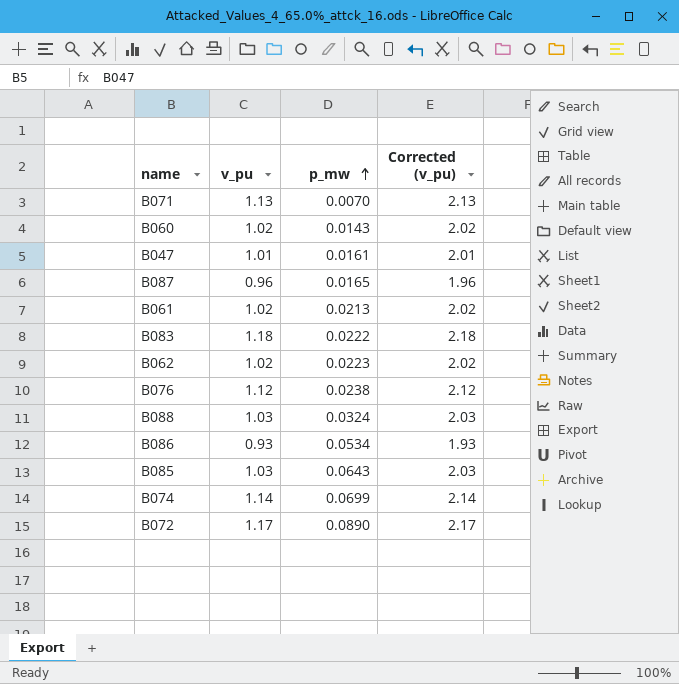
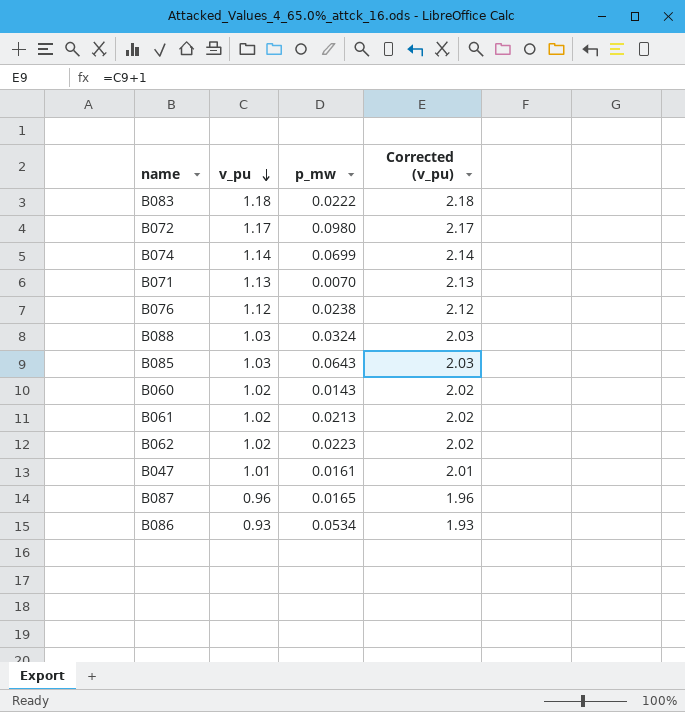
row order: p_mw ascending -> v_pu descending
B072 | p_mw: 0.0890 -> 0.0980

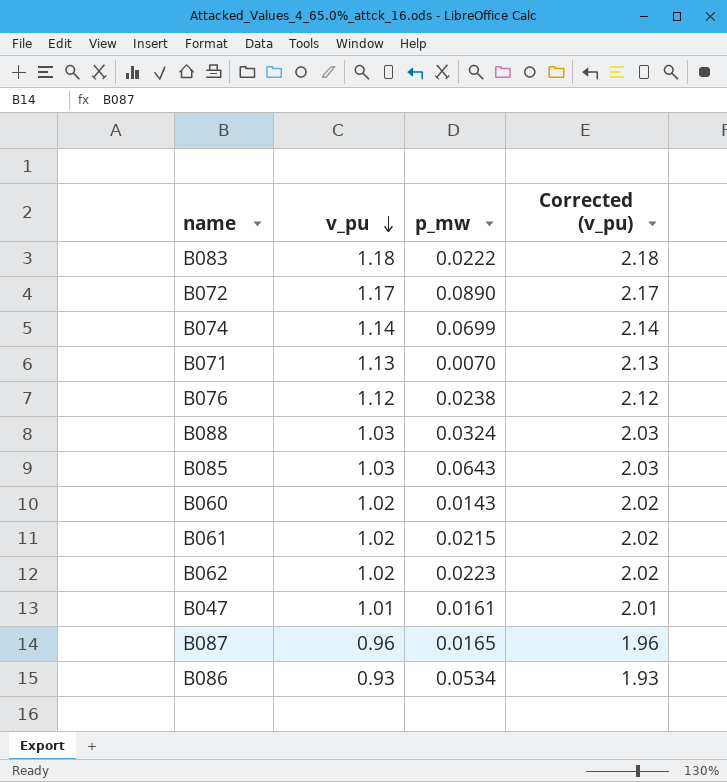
B072 | p_mw: 0.0980 -> 0.0890
B061 | p_mw: 0.0213 -> 0.0215

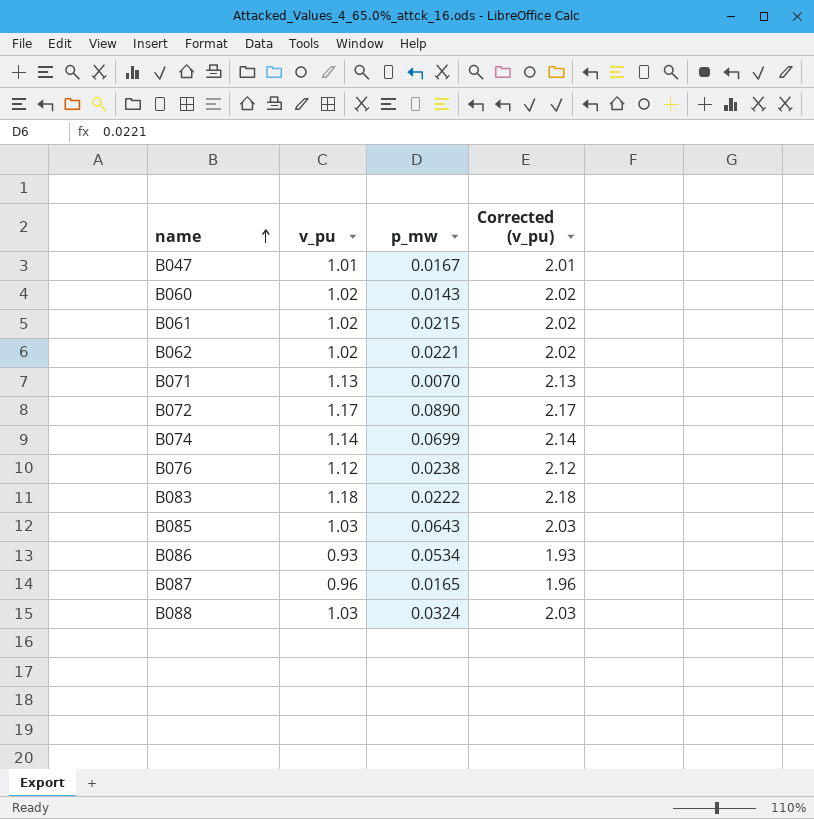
row order: v_pu descending -> name ascending
B047 | p_mw: 0.0161 -> 0.0167
B062 | p_mw: 0.0223 -> 0.0221

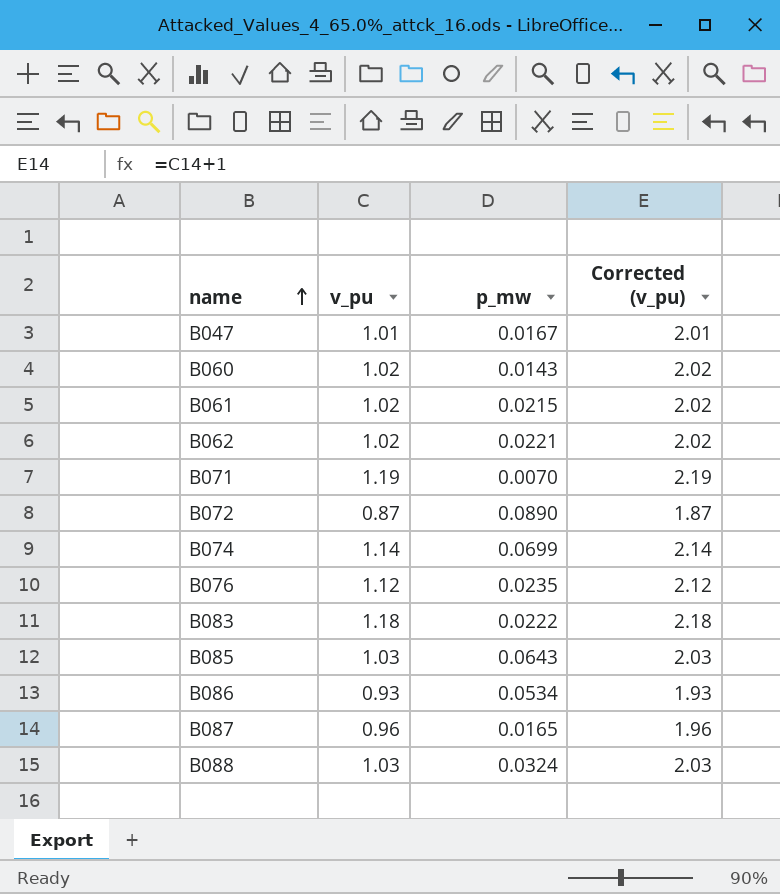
B071 | v_pu: 1.13 -> 1.19
B071 | Corrected (v_pu): 2.13 -> 2.19
B072 | v_pu: 1.17 -> 0.87
B072 | Corrected (v_pu): 2.17 -> 1.87
B076 | p_mw: 0.0238 -> 0.0235

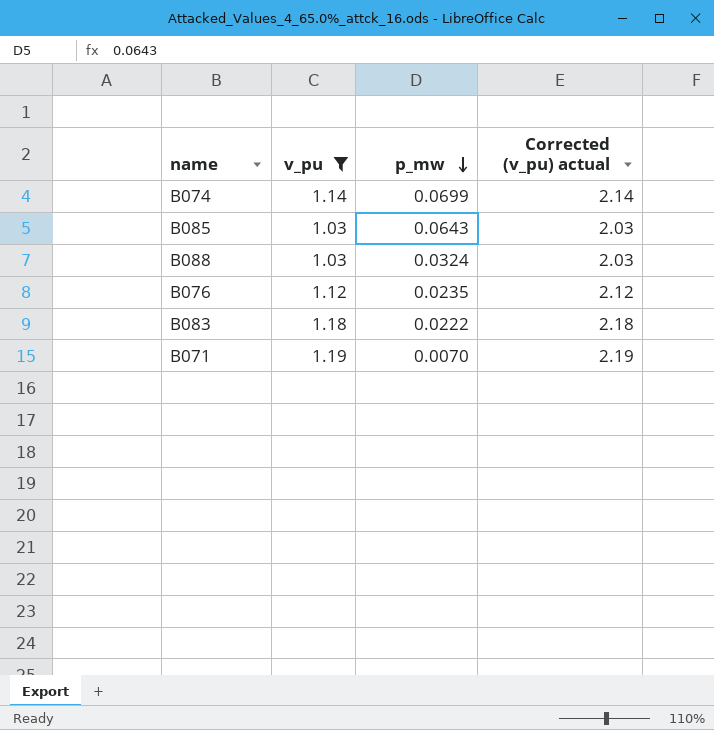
filter: none -> v_pu >= 1.03
row order: name ascending -> p_mw descending
column name: Corrected (v_pu) -> Corrected (v_pu) actual

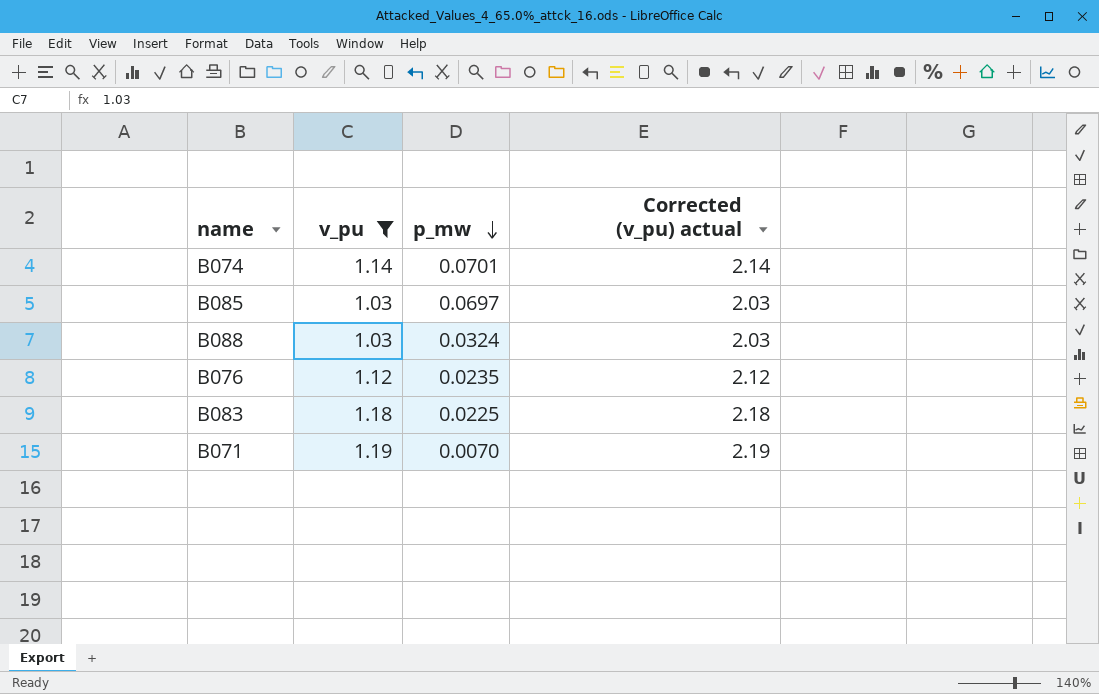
B074 | p_mw: 0.0699 -> 0.0701
B085 | p_mw: 0.0643 -> 0.0697
B083 | p_mw: 0.0222 -> 0.0225

